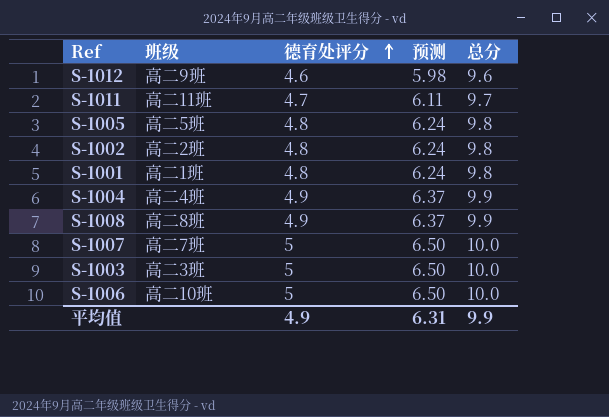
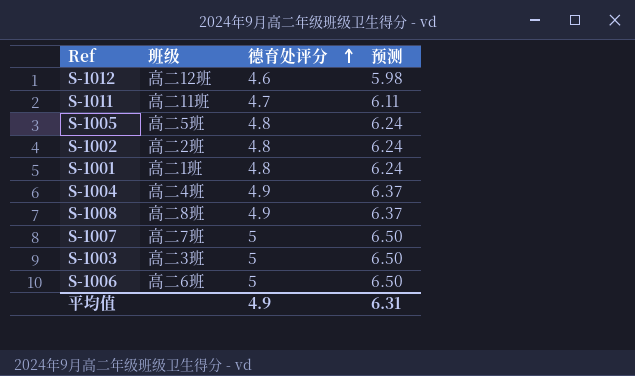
column 总分 | position: 5 -> none
S-1012 | 班级: 高二9班 -> 高二12班
S-1006 | 班级: 高二10班 -> 高二6班

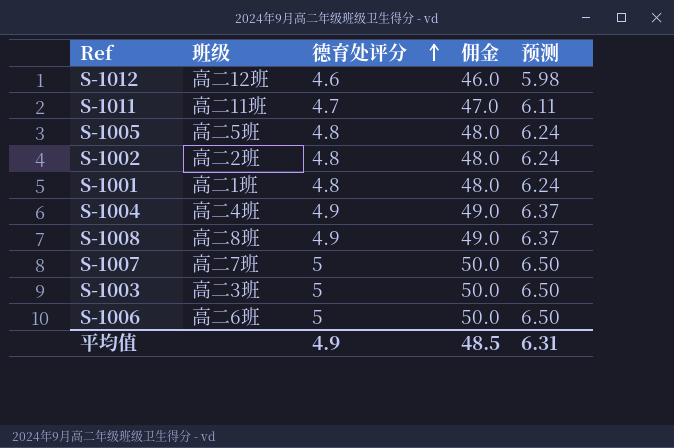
column 佣金 | formula: none -> [德育处评分] * 10

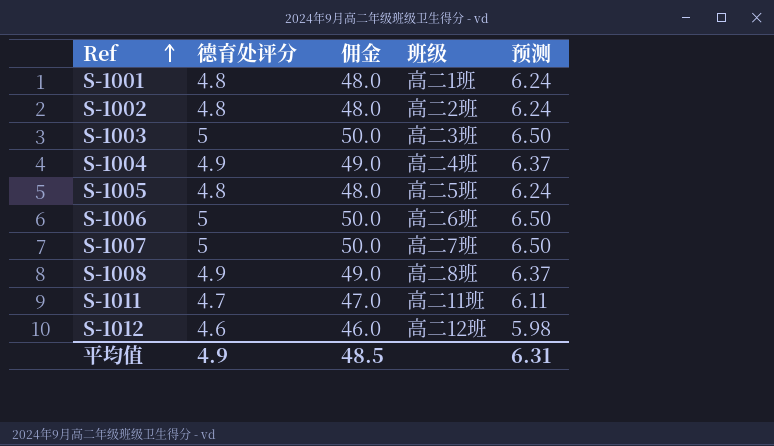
row order: 德育处评分 ascending -> Ref ascending
column 班级 | position: 2 -> 4

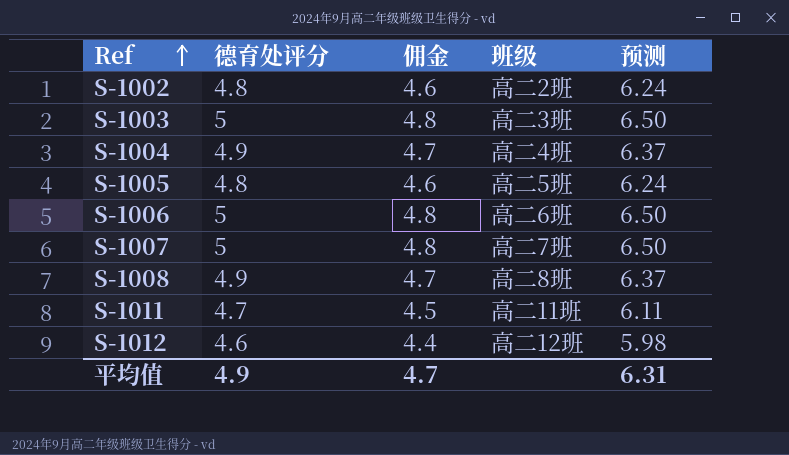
column 佣金 | formula: [德育处评分] * 10 -> [德育处评分] * 0.95
row S-1001: 4.8 | 48.0 | 高二1班 | 6.24 -> none
平均值 | 佣金: 48.5 -> 4.7

